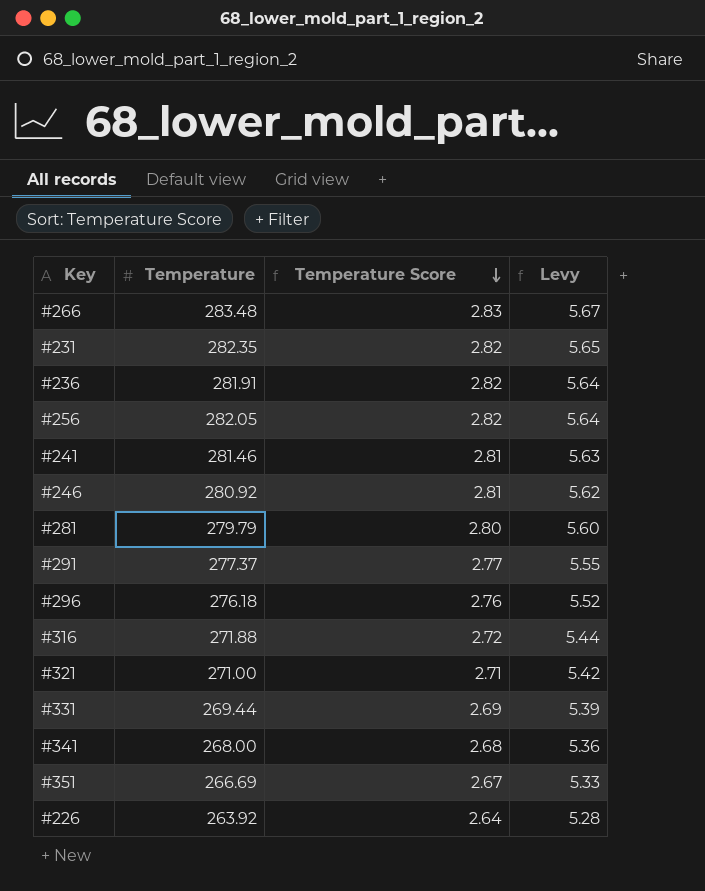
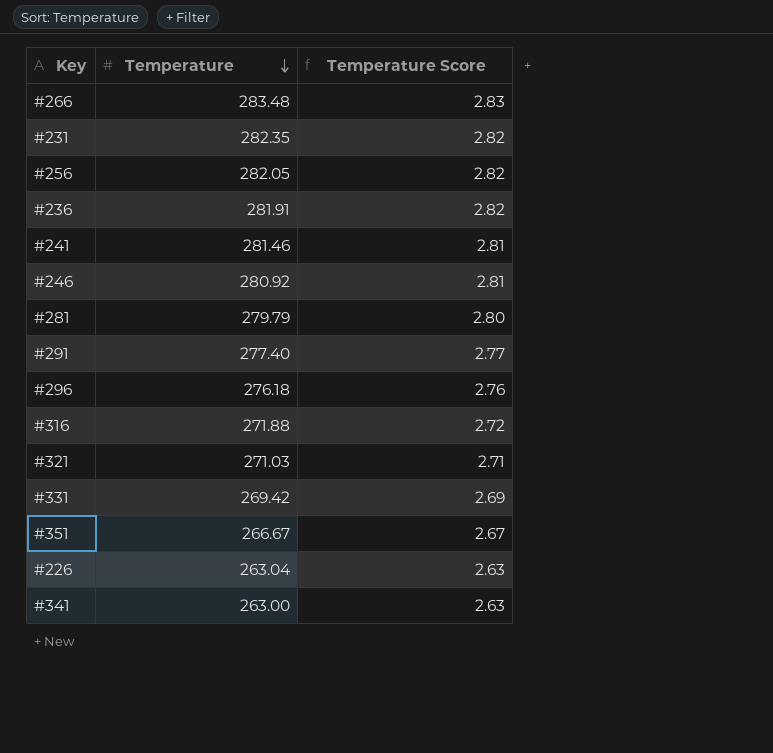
row order: Temperature Score descending -> Temperature descending
column Levy | formula: [Temperature] * 0.02 -> none
#291 | Temperature: 277.37 -> 277.40
#321 | Temperature: 271.00 -> 271.03
#331 | Temperature: 269.44 -> 269.42
#351 | Temperature: 266.69 -> 266.67
#226 | Temperature: 263.92 -> 263.04
#226 | Temperature Score: 2.64 -> 2.63
#341 | Temperature: 268.00 -> 263.00
#341 | Temperature Score: 2.68 -> 2.63

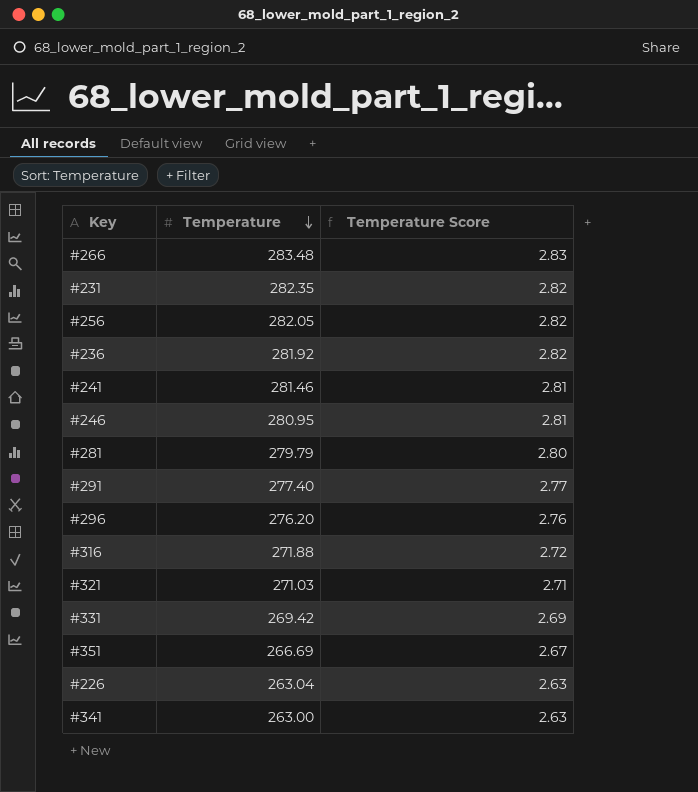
#236 | Temperature: 281.91 -> 281.92
#246 | Temperature: 280.92 -> 280.95
#296 | Temperature: 276.18 -> 276.20
#351 | Temperature: 266.67 -> 266.69

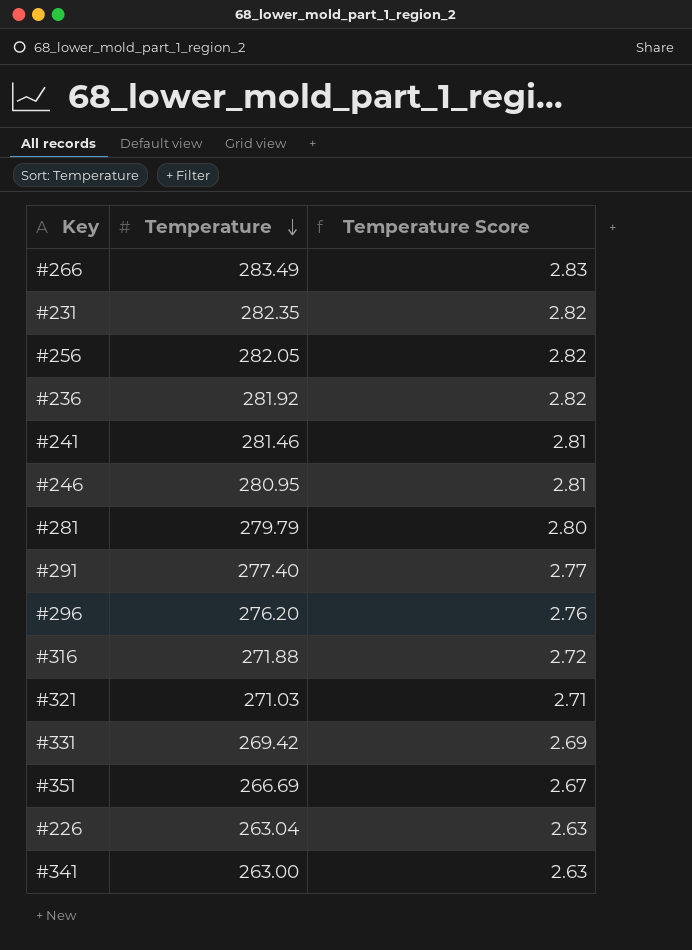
#266 | Temperature: 283.48 -> 283.49

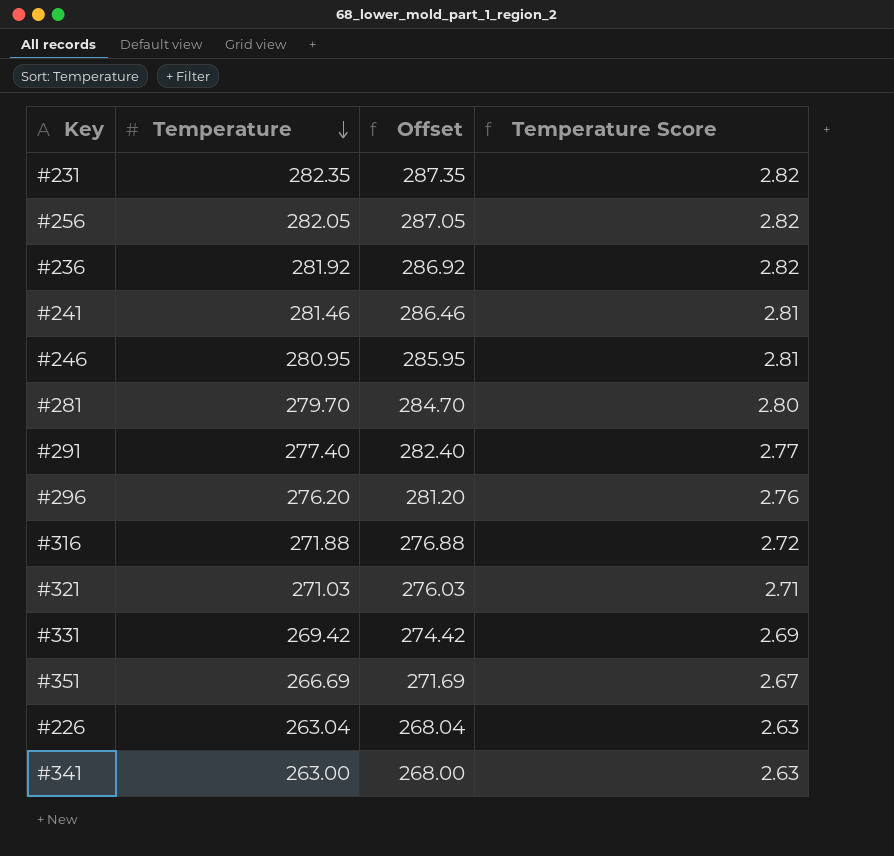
column Offset | formula: none -> [Temperature] + 5
row #266: 283.49 | 2.83 -> none
#281 | Temperature: 279.79 -> 279.70

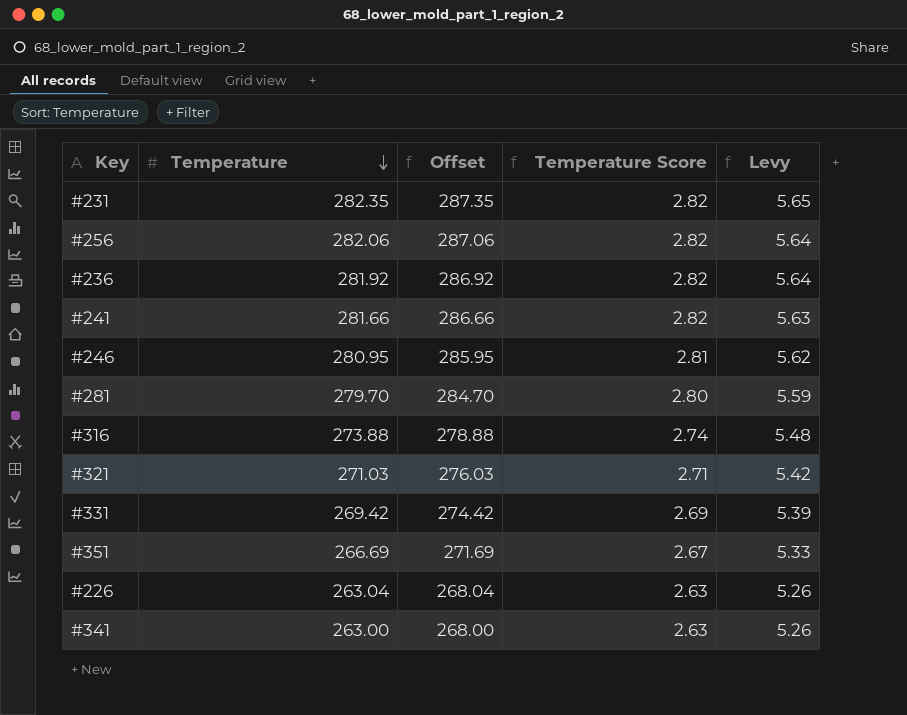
column Levy | formula: none -> [Temperature] * 0.02
row #291: 277.40 | 282.40 | 2.77 -> none
row #296: 276.20 | 281.20 | 2.76 -> none
#256 | Temperature: 282.05 -> 282.06
#256 | Offset: 287.05 -> 287.06
#241 | Temperature: 281.46 -> 281.66
#241 | Offset: 286.46 -> 286.66
#241 | Temperature Score: 2.81 -> 2.82
#316 | Temperature: 271.88 -> 273.88
#316 | Offset: 276.88 -> 278.88
#316 | Temperature Score: 2.72 -> 2.74

